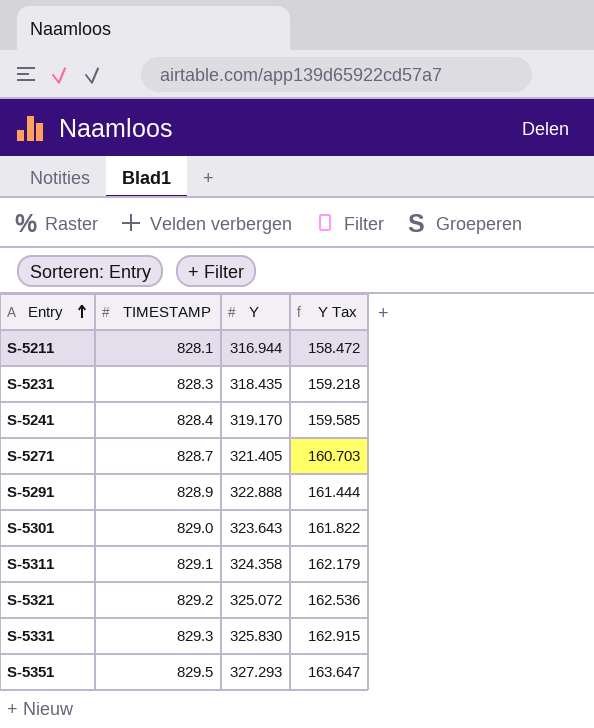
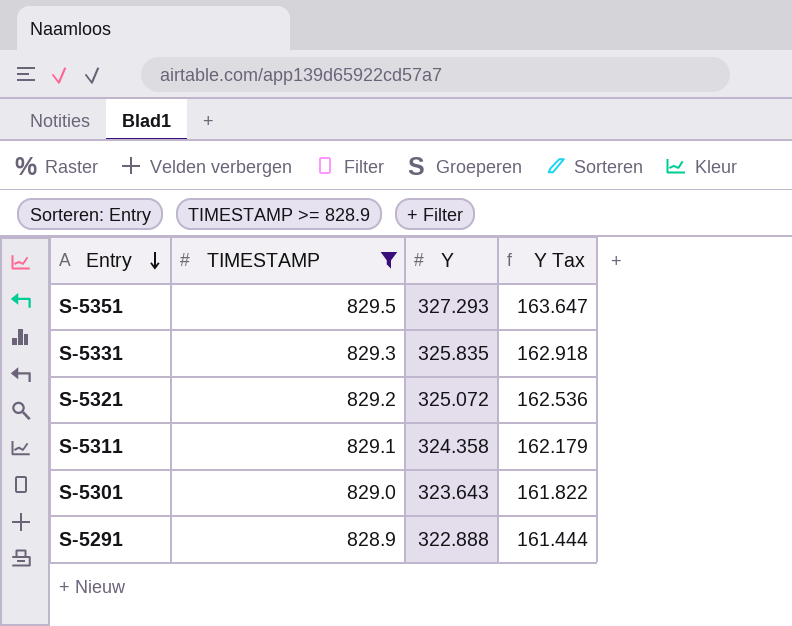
filter: none -> TIMESTAMP >= 828.9
row order: Entry ascending -> Entry descending
S-5331 | Y: 325.830 -> 325.835
S-5331 | Y Tax: 162.915 -> 162.918

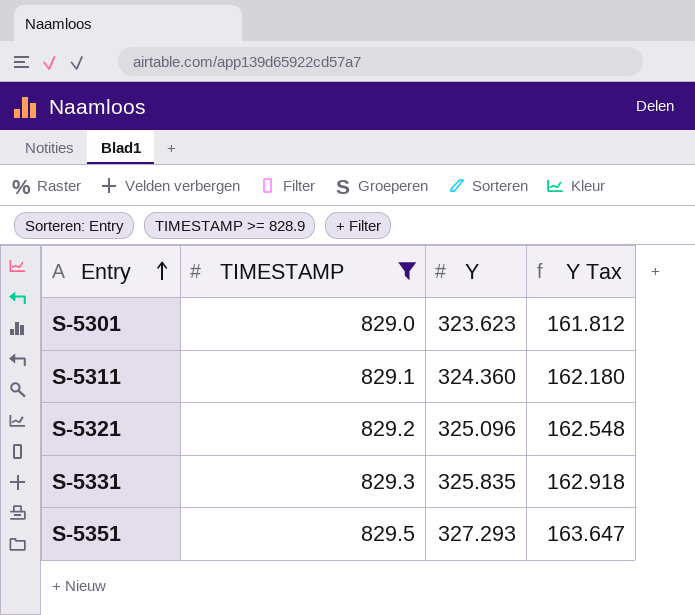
row order: Entry descending -> Entry ascending
row S-5291: 828.9 | 322.888 | 161.444 -> none
S-5301 | Y: 323.643 -> 323.623
S-5301 | Y Tax: 161.822 -> 161.812
S-5311 | Y: 324.358 -> 324.360
S-5311 | Y Tax: 162.179 -> 162.180
S-5321 | Y: 325.072 -> 325.096
S-5321 | Y Tax: 162.536 -> 162.548

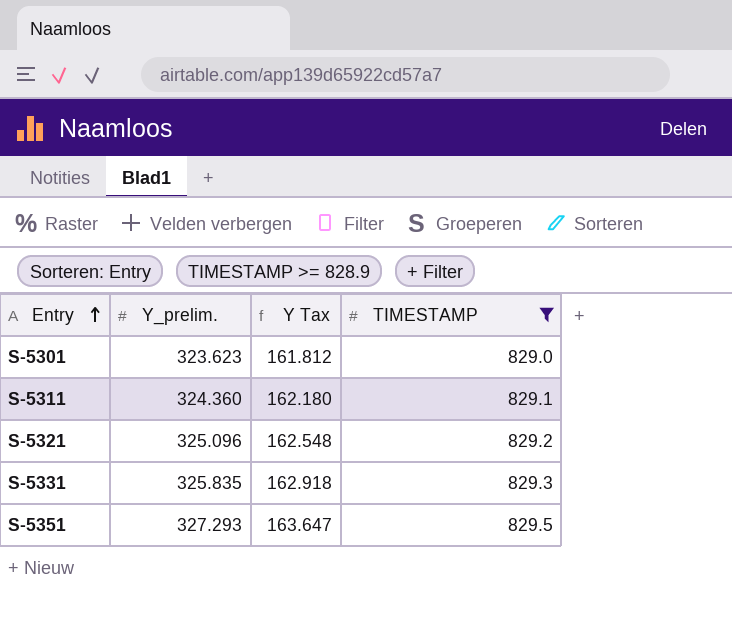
column name: Y -> Y_prelim.
column TIMESTAMP | position: 2 -> 4

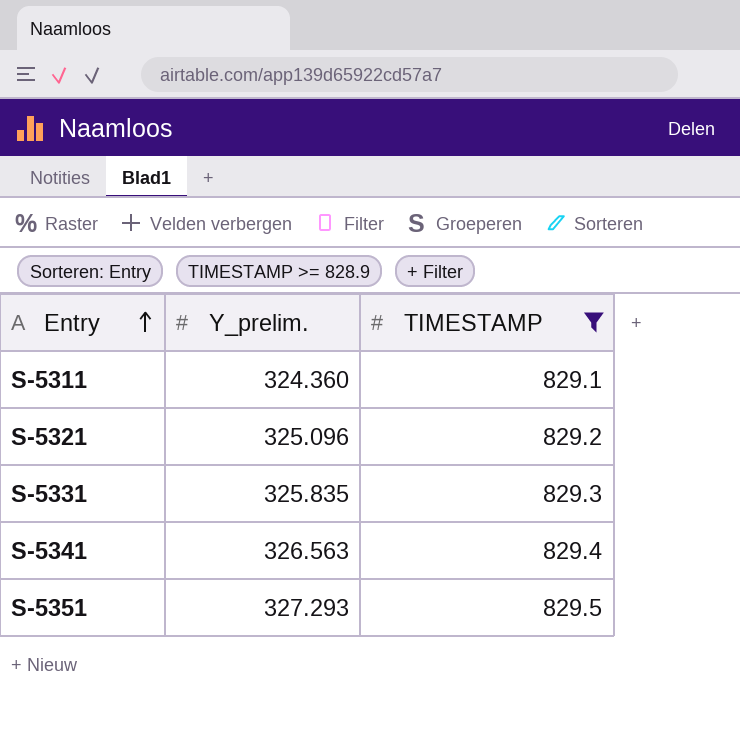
column Y Tax | formula: [Y_prelim.] * 0.5 -> none
row S-5301: 323.623 | 161.812 | 829.0 -> none
row S-5341: none -> 326.563 | 829.4

